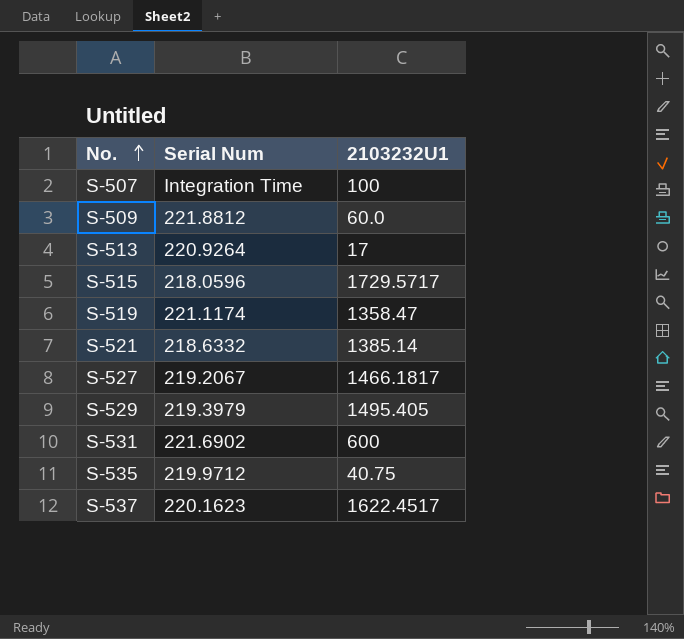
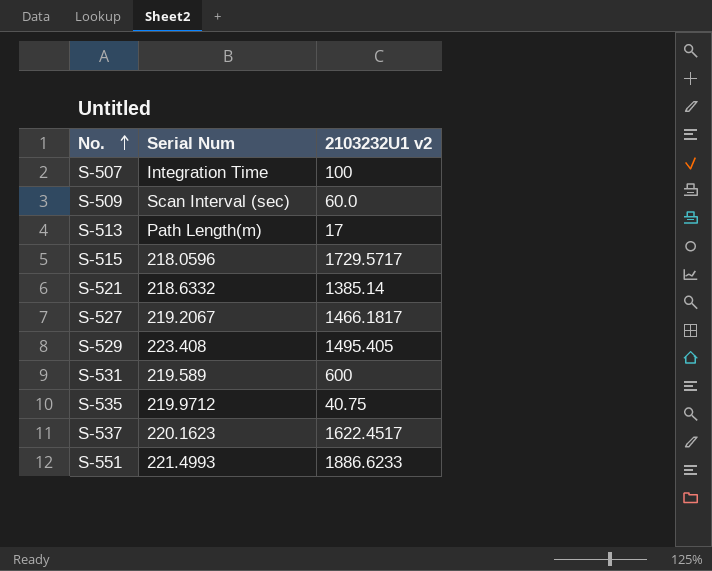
column name: 2103232U1 -> 2103232U1 v2
row S-519: 221.1174 | 1358.47 -> none
S-509 | Serial Num: 221.8812 -> Scan Interval (sec)
S-513 | Serial Num: 220.9264 -> Path Length(m)
S-529 | Serial Num: 219.3979 -> 223.408
S-531 | Serial Num: 221.6902 -> 219.589
row S-551: none -> 221.4993 | 1886.6233

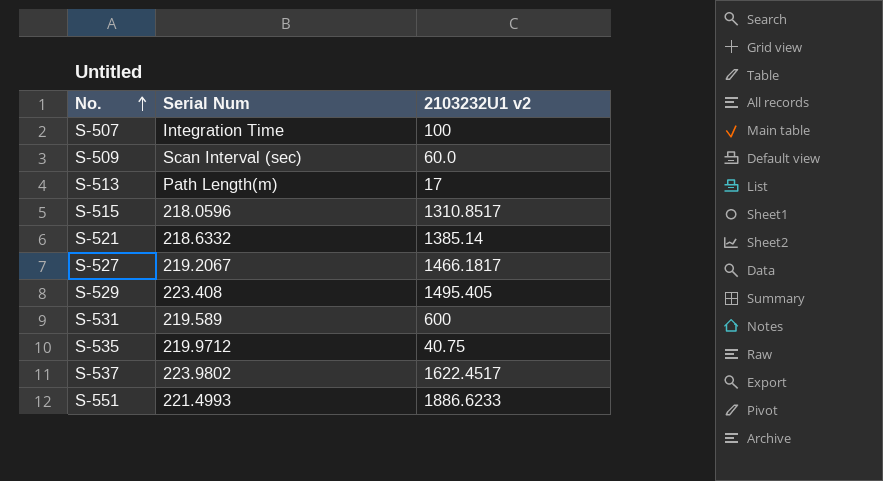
S-515 | 2103232U1 v2: 1729.5717 -> 1310.8517
S-537 | Serial Num: 220.1623 -> 223.9802

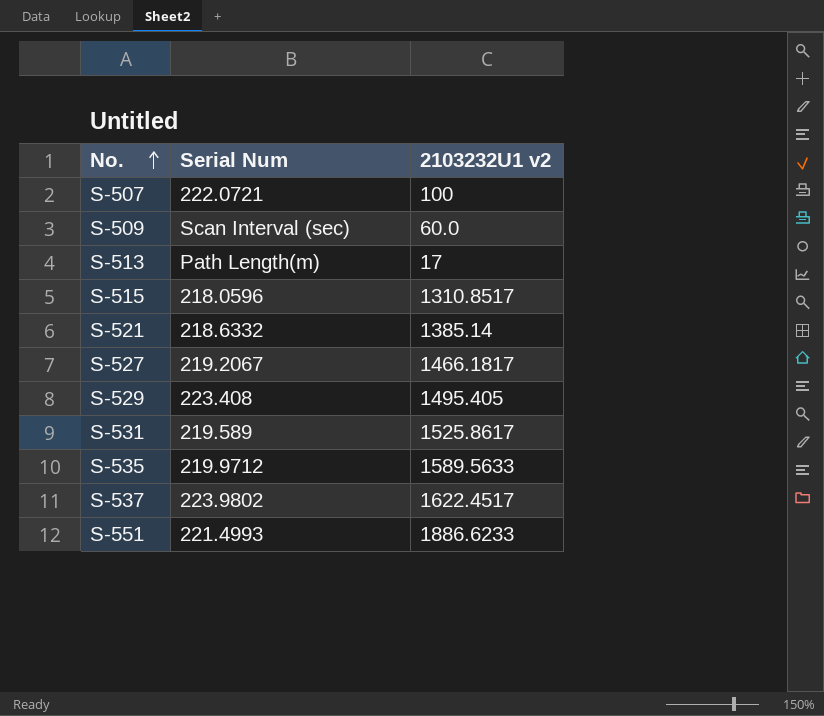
S-507 | Serial Num: Integration Time -> 222.0721
S-531 | 2103232U1 v2: 600 -> 1525.8617
S-535 | 2103232U1 v2: 40.75 -> 1589.5633

